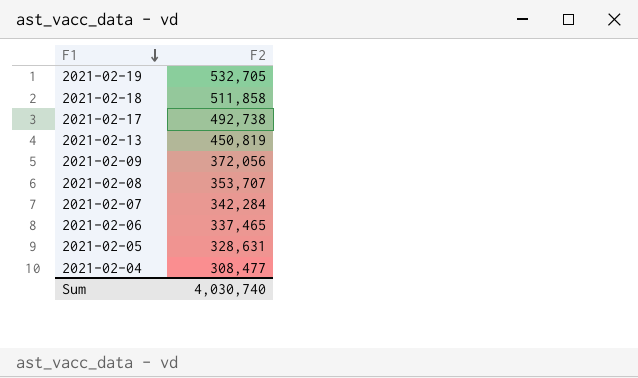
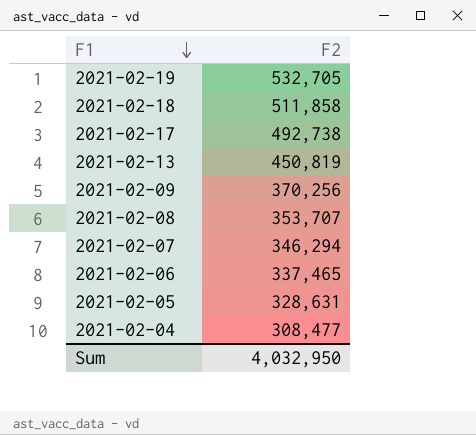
2021-02-09 | F2: 372,056 -> 370,256
2021-02-07 | F2: 342,284 -> 346,294
Sum | F2: 4,030,740 -> 4,032,950

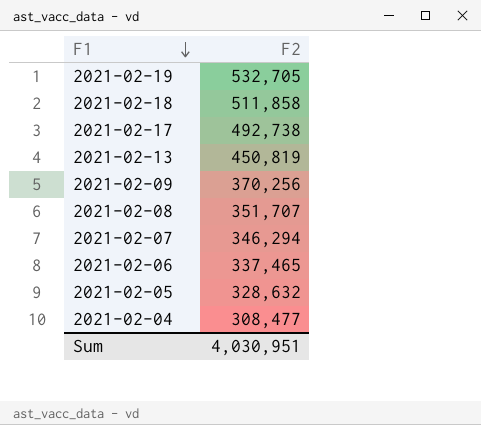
2021-02-08 | F2: 353,707 -> 351,707
2021-02-05 | F2: 328,631 -> 328,632
Sum | F2: 4,032,950 -> 4,030,951

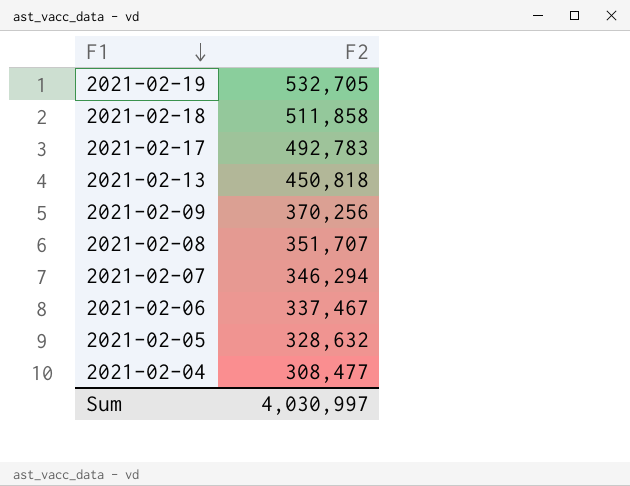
2021-02-17 | F2: 492,738 -> 492,783
2021-02-13 | F2: 450,819 -> 450,818
2021-02-06 | F2: 337,465 -> 337,467
Sum | F2: 4,030,951 -> 4,030,997

